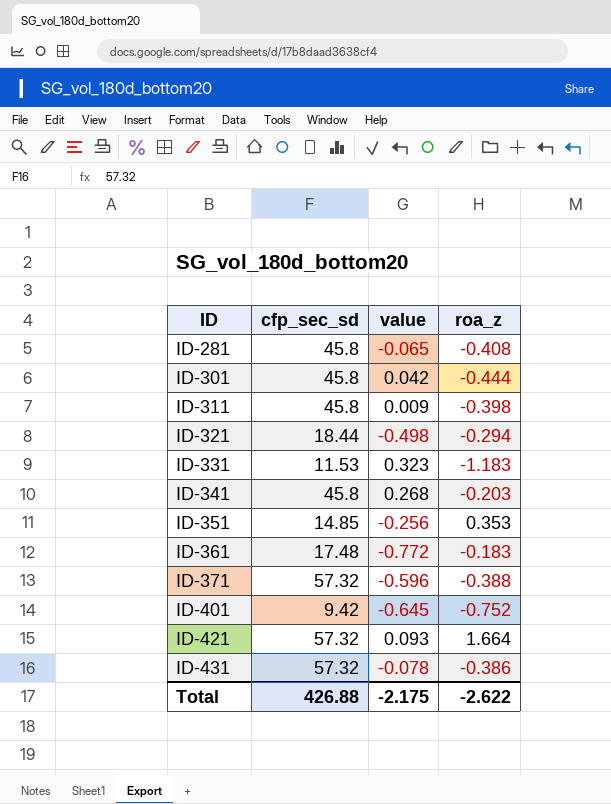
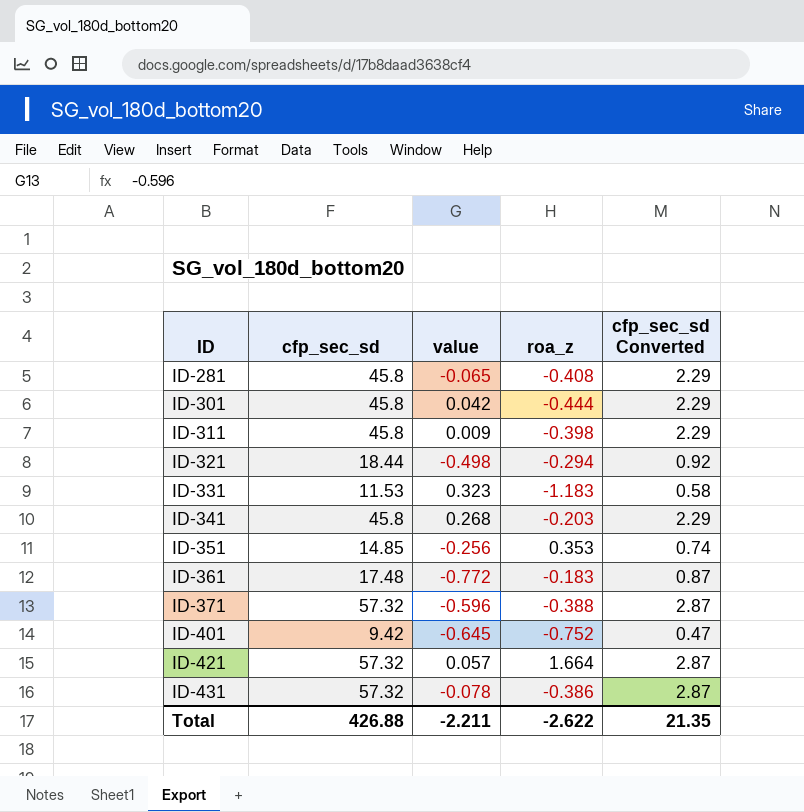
column cfp_sec_sd Converted | formula: none -> [cfp_sec_sd] * 0.05
ID-421 | value: 0.093 -> 0.057
Total | value: -2.175 -> -2.211

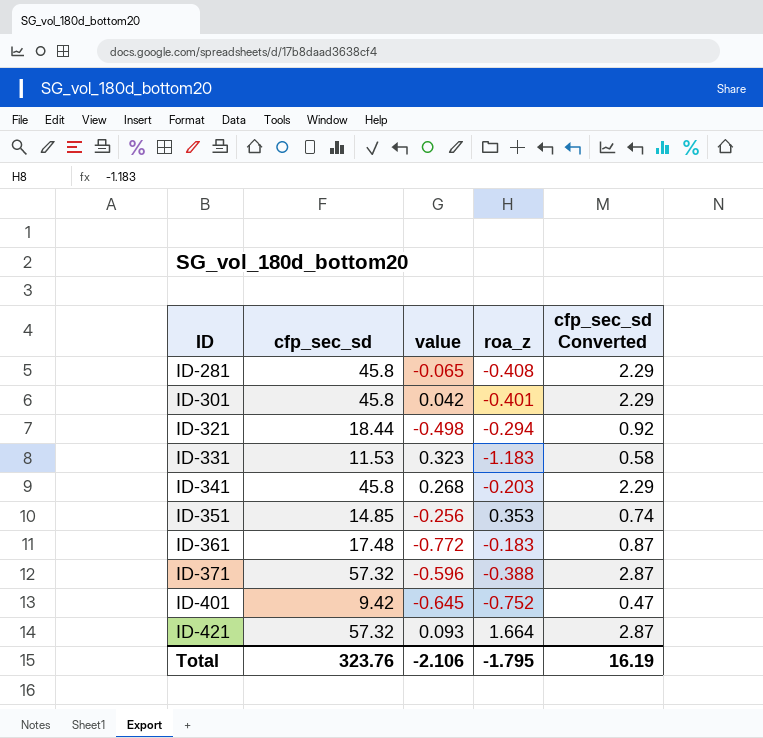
row ID-311: 45.8 | 0.009 | -0.398 | 2.29 -> none
row ID-431: 57.32 | -0.078 | -0.386 | 2.87 -> none
ID-301 | roa_z: -0.444 -> -0.401
ID-421 | value: 0.057 -> 0.093
Total | cfp_sec_sd: 426.88 -> 323.76
Total | value: -2.211 -> -2.106
Total | roa_z: -2.622 -> -1.795
Total | cfp_sec_sd Converted: 21.35 -> 16.19

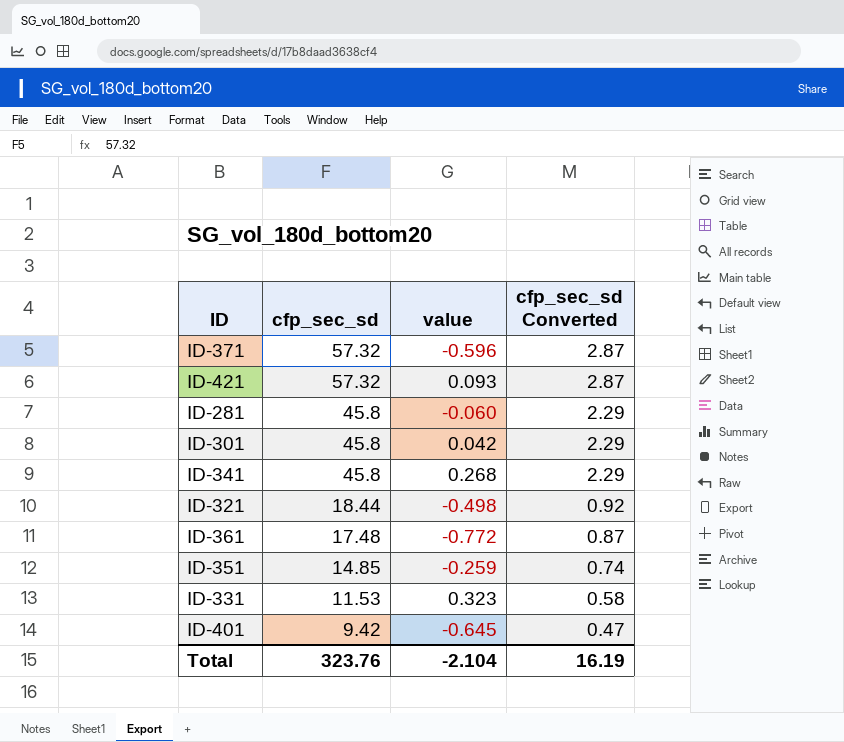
row order: ID ascending -> cfp_sec_sd descending
column roa_z | position: 4 -> none
ID-281 | value: -0.065 -> -0.060
ID-351 | value: -0.256 -> -0.259
Total | value: -2.106 -> -2.104

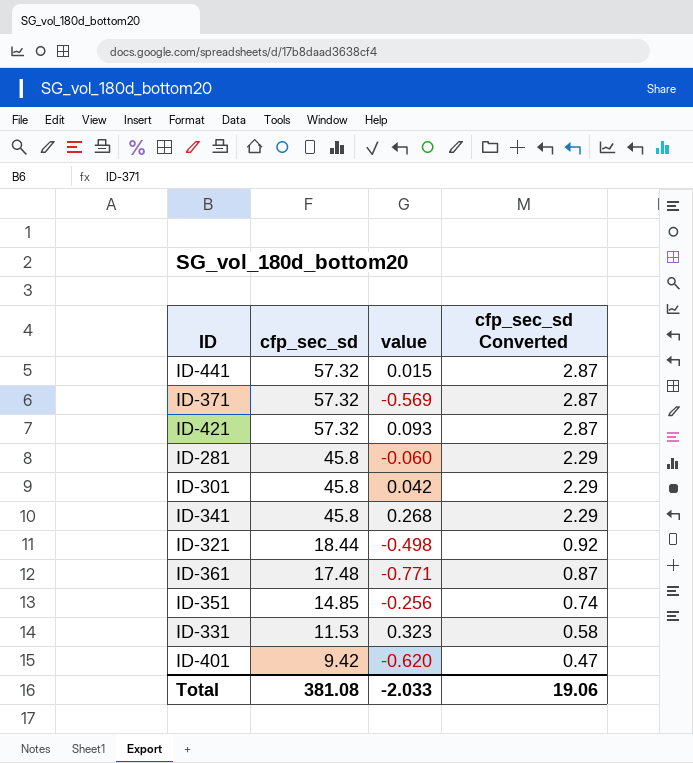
row ID-441: none -> 57.32 | 0.015 | 2.87
ID-371 | value: -0.596 -> -0.569
ID-361 | value: -0.772 -> -0.771
ID-351 | value: -0.259 -> -0.256
ID-401 | value: -0.645 -> -0.620
Total | cfp_sec_sd: 323.76 -> 381.08
Total | value: -2.104 -> -2.033
Total | cfp_sec_sd Converted: 16.19 -> 19.06

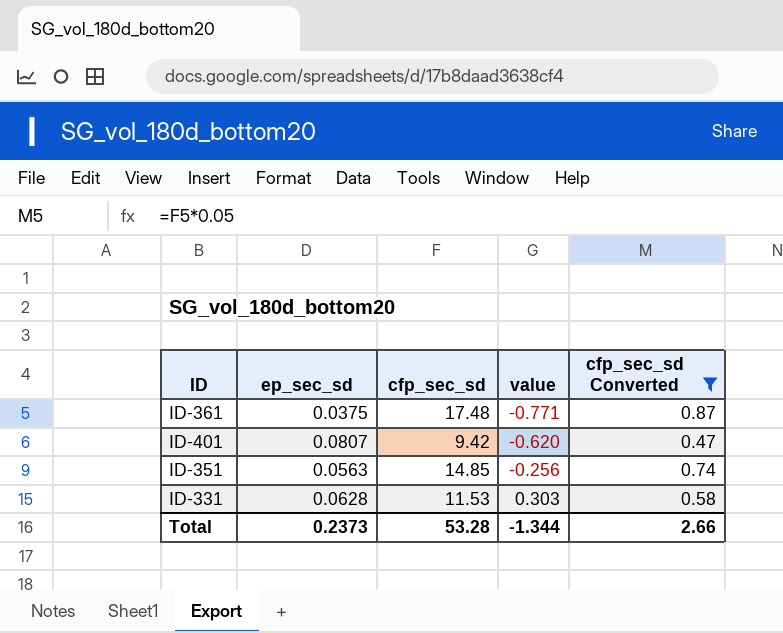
filter: none -> cfp_sec_sd Converted <= 0.87
row order: cfp_sec_sd descending -> value ascending
column ep_sec_sd | position: none -> 2
ID-331 | value: 0.323 -> 0.303
Total | cfp_sec_sd: 381.08 -> 53.28
Total | value: -2.033 -> -1.344
Total | cfp_sec_sd Converted: 19.06 -> 2.66

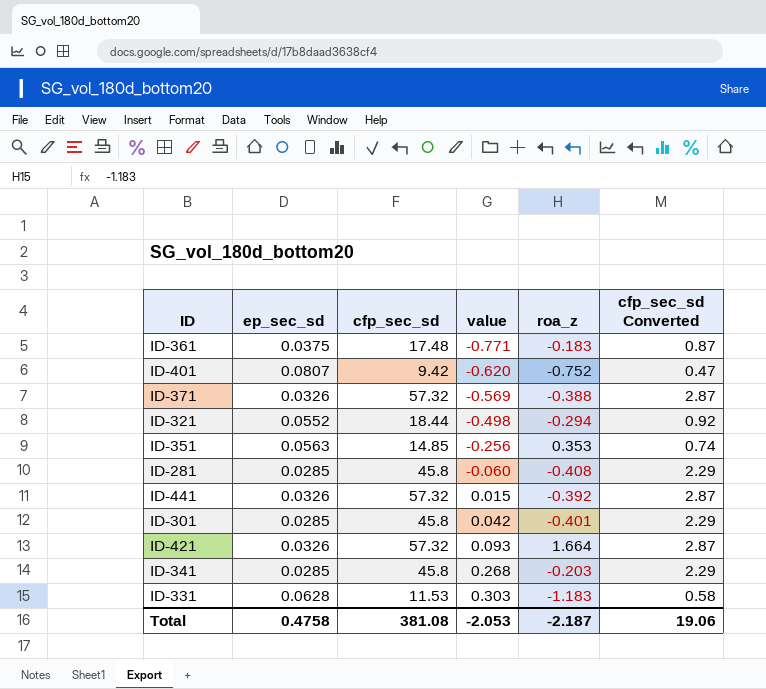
filter: cfp_sec_sd Converted <= 0.87 -> none
column roa_z | position: none -> 5
Total | ep_sec_sd: 0.2373 -> 0.4758
Total | cfp_sec_sd: 53.28 -> 381.08
Total | value: -1.344 -> -2.053
Total | cfp_sec_sd Converted: 2.66 -> 19.06

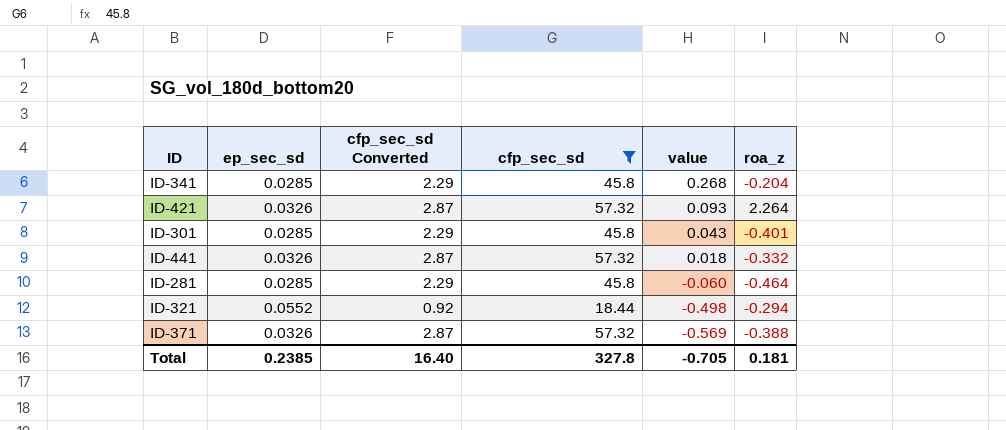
filter: none -> cfp_sec_sd >= 18.44
row order: value ascending -> value descending
column cfp_sec_sd Converted | position: 6 -> 3
ID-341 | roa_z: -0.203 -> -0.204
ID-421 | roa_z: 1.664 -> 2.264
ID-301 | value: 0.042 -> 0.043
ID-441 | value: 0.015 -> 0.018
ID-441 | roa_z: -0.392 -> -0.332
ID-281 | roa_z: -0.408 -> -0.464
Total | ep_sec_sd: 0.4758 -> 0.2385
Total | cfp_sec_sd Converted: 19.06 -> 16.40
Total | cfp_sec_sd: 381.08 -> 327.8
Total | value: -2.053 -> -0.705
Total | roa_z: -2.187 -> 0.181

